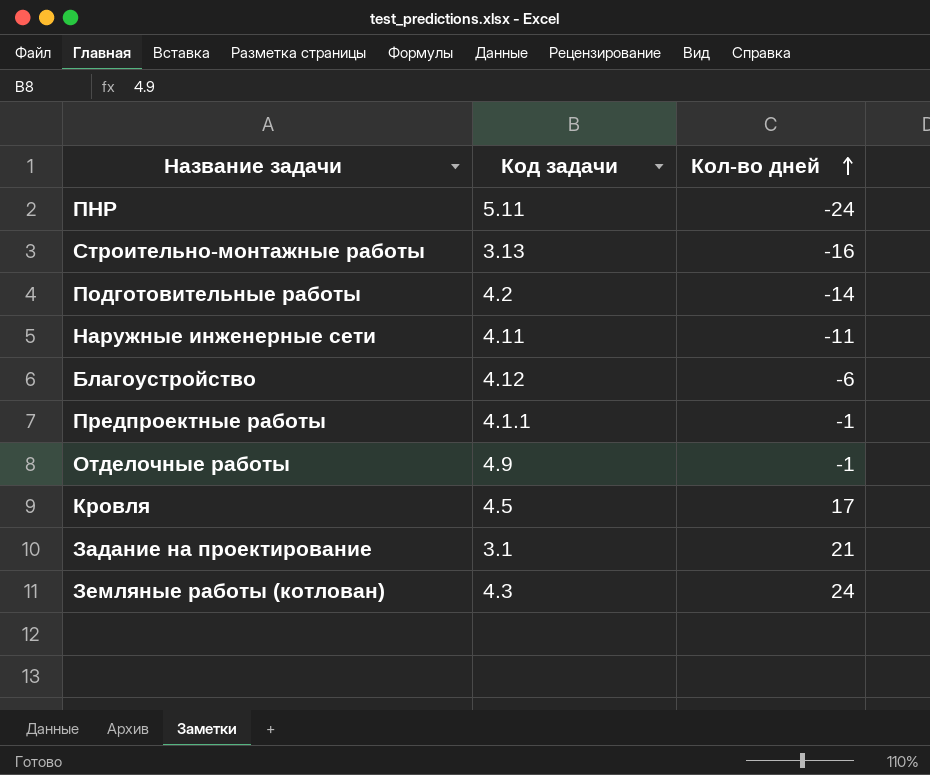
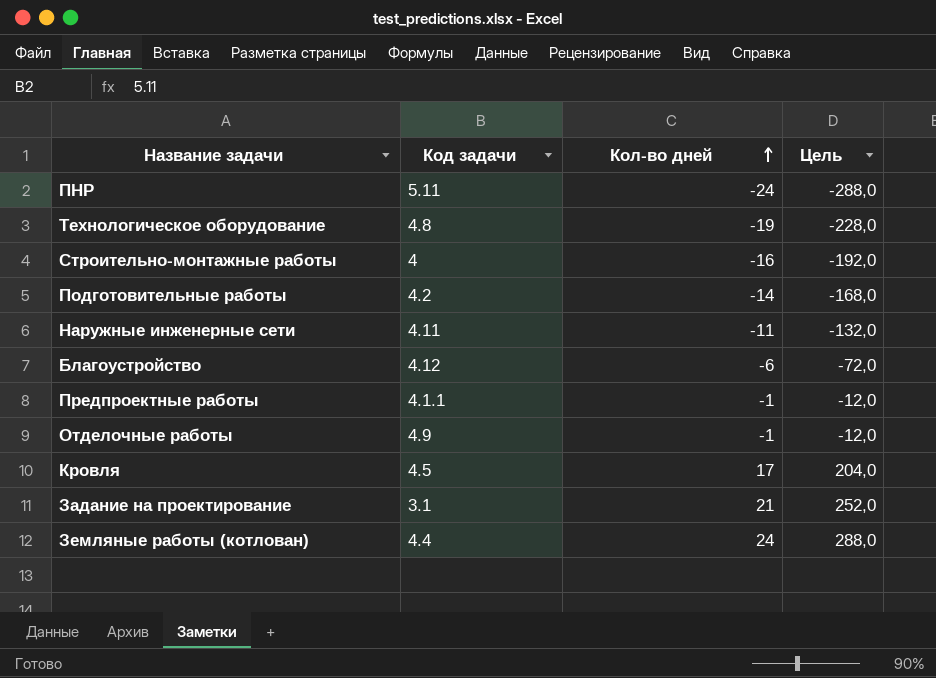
column Цель | formula: none -> [Кол-во дней] * 12
row Технологическое оборудование: none -> 4.8 | -19 | -228,0
Строительно-монтажные работы | Код задачи: 3.13 -> 4
Земляные работы (котлован) | Код задачи: 4.3 -> 4.4

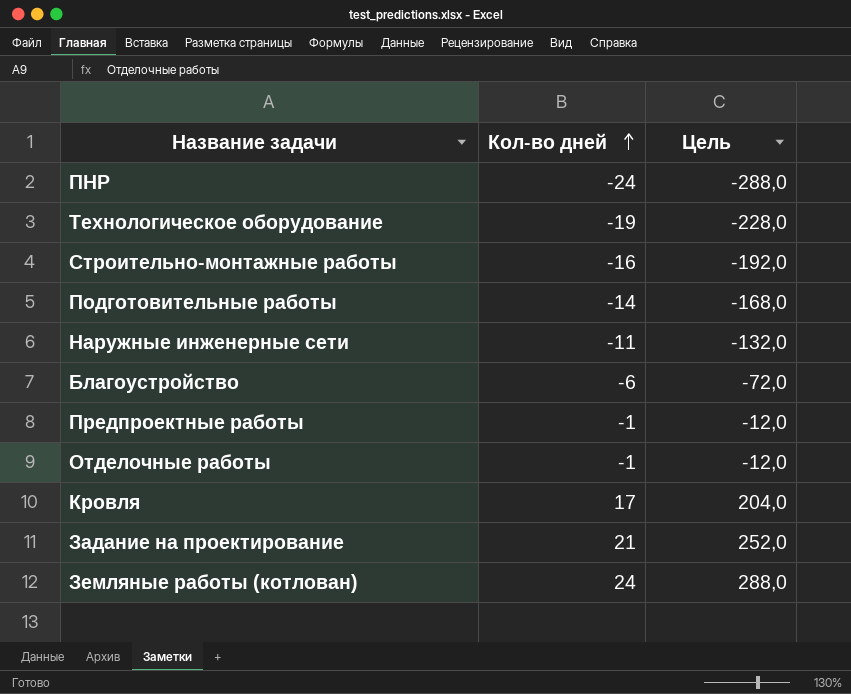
column Код задачи | position: 2 -> none

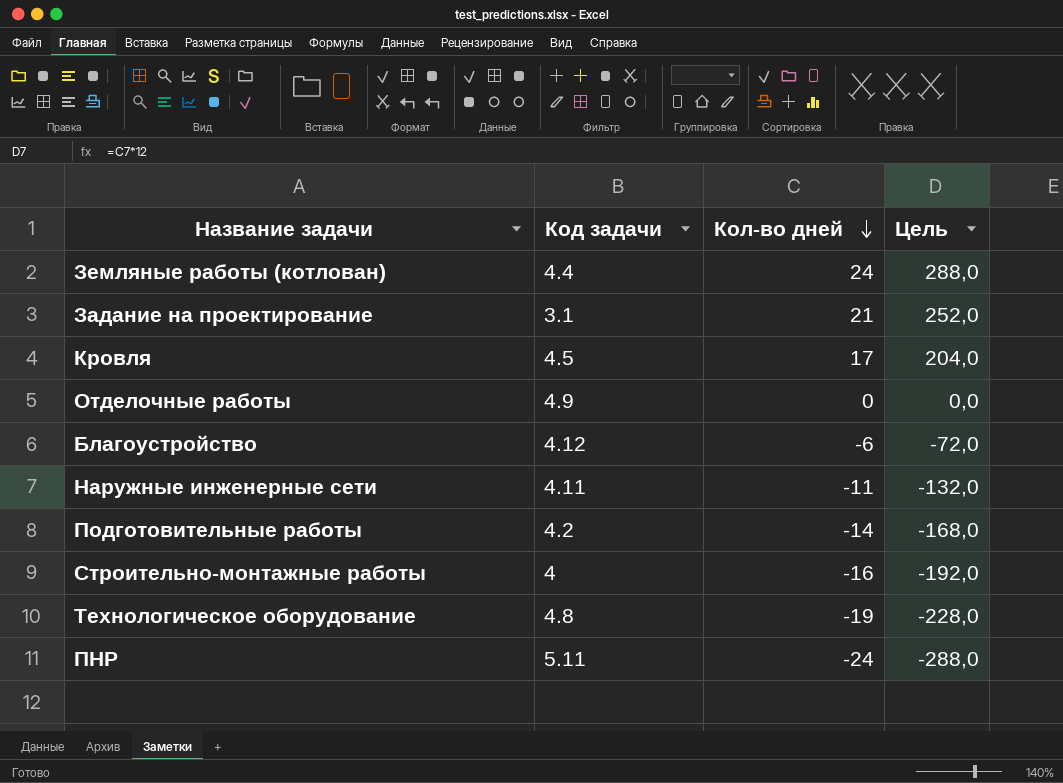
row order: Кол-во дней ascending -> Кол-во дней descending
column Код задачи | position: none -> 2
row Предпроектные работы: -1 | -12,0 -> none
Отделочные работы | Кол-во дней: -1 -> 0
Отделочные работы | Цель: -12,0 -> 0,0

